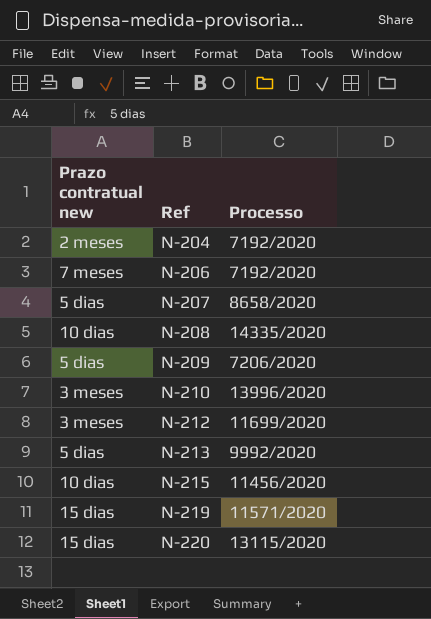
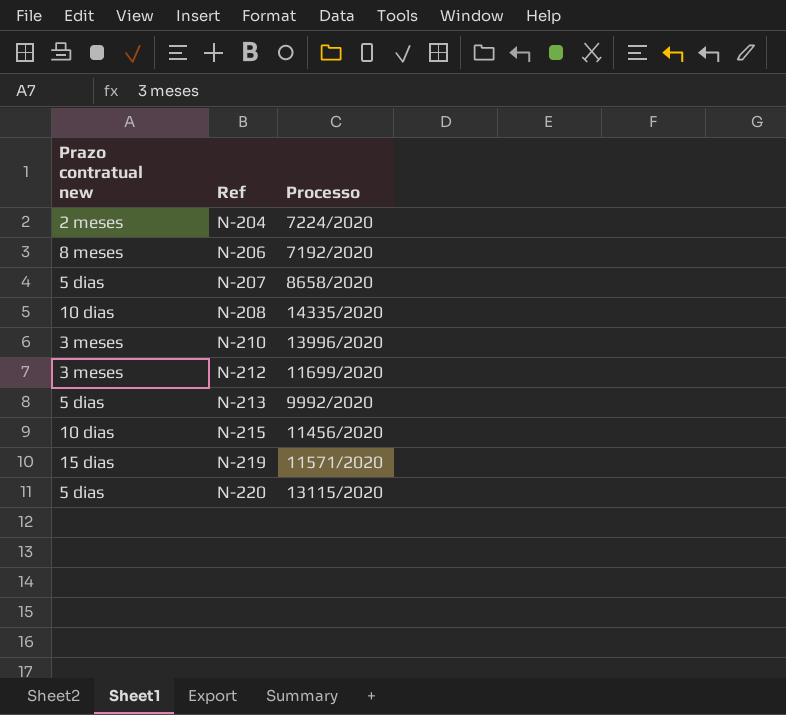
row N-209: 5 dias | 7206/2020 -> none
N-204 | Processo: 7192/2020 -> 7224/2020
N-206 | Prazo contratual new: 7 meses -> 8 meses
N-220 | Prazo contratual new: 15 dias -> 5 dias

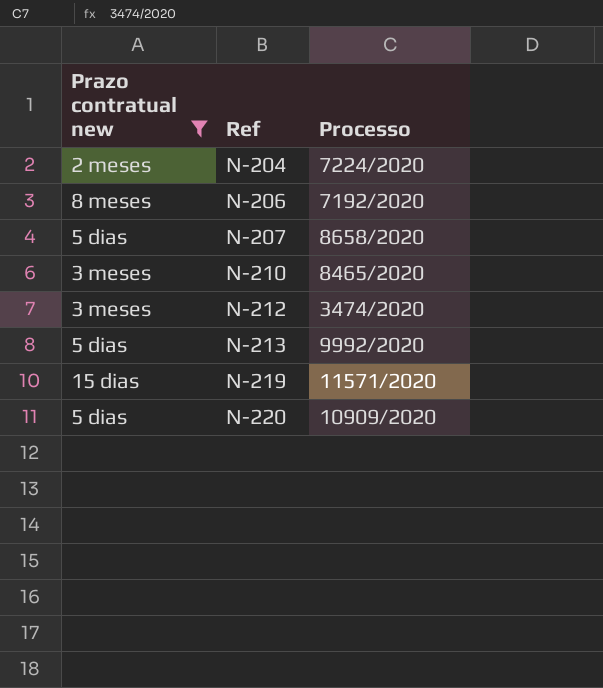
filter: none -> Prazo contratual new != 10 dias
N-210 | Processo: 13996/2020 -> 8465/2020
N-212 | Processo: 11699/2020 -> 3474/2020
N-220 | Processo: 13115/2020 -> 10909/2020

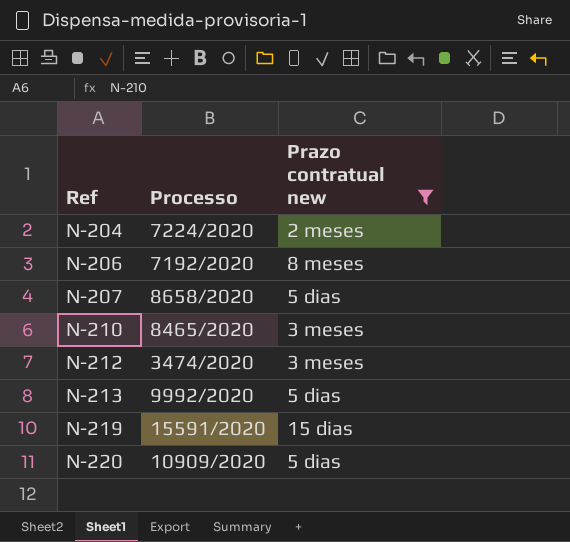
column Prazo contratual new | position: 1 -> 3
N-219 | Processo: 11571/2020 -> 15591/2020

